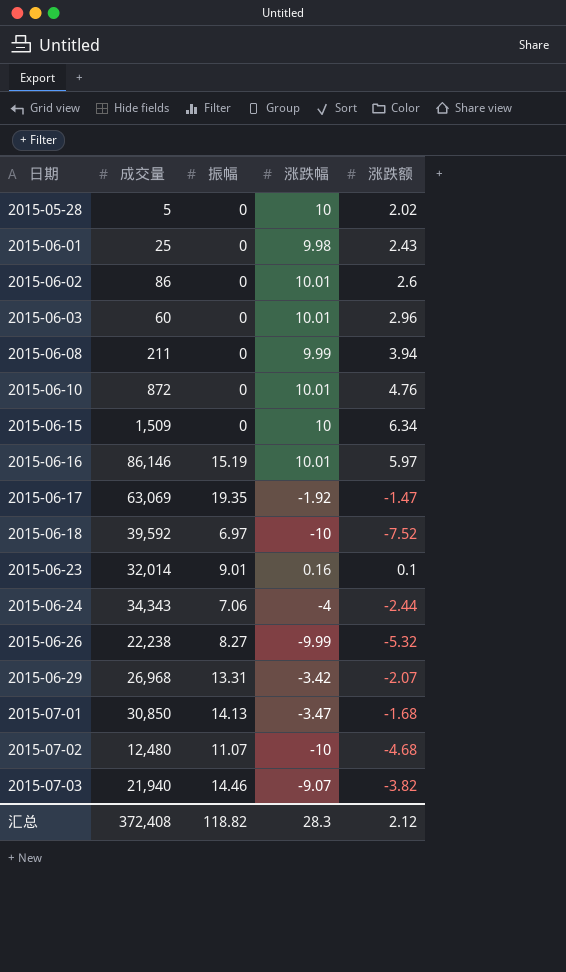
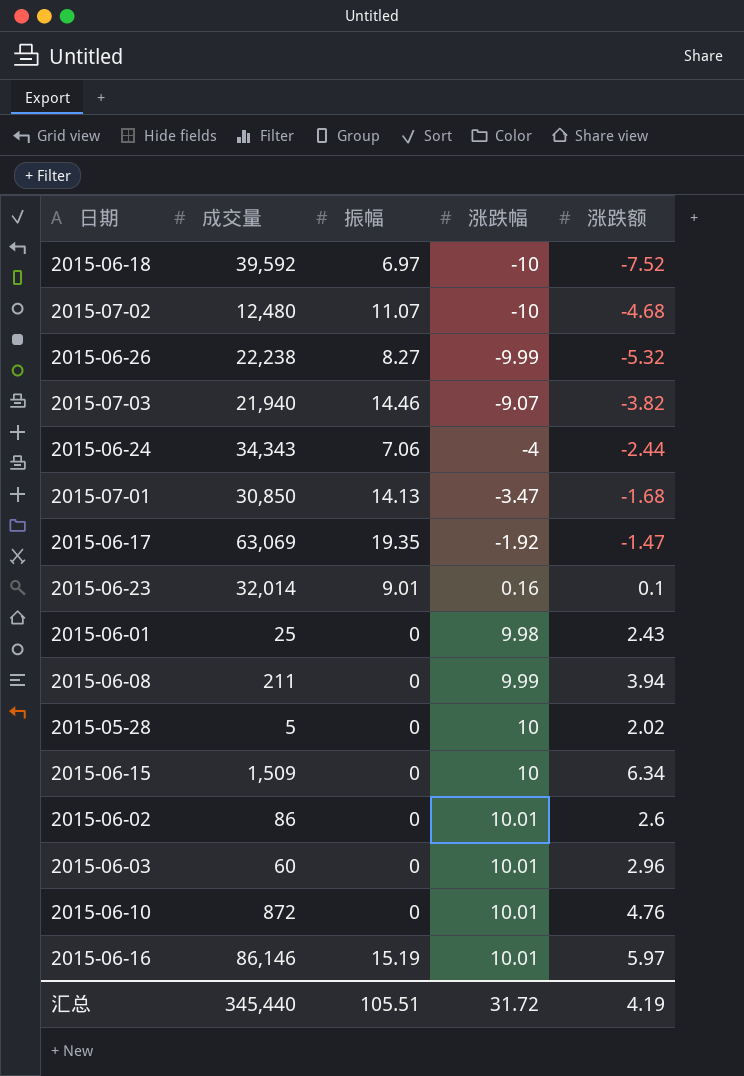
row order: 日期 ascending -> 涨跌幅 ascending
row 2015-06-29: 26,968 | 13.31 | -3.42 | -2.07 -> none
汇总 | 成交量: 372,408 -> 345,440
汇总 | 振幅: 118.82 -> 105.51
汇总 | 涨跌幅: 28.3 -> 31.72
汇总 | 涨跌额: 2.12 -> 4.19

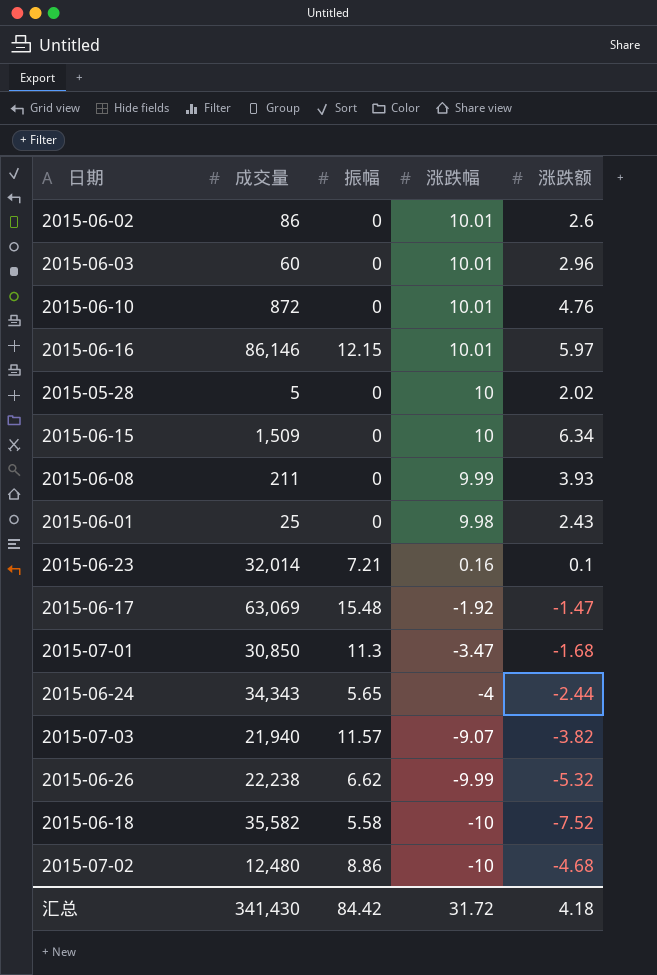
row order: 涨跌幅 ascending -> 涨跌幅 descending
2015-06-16 | 振幅: 15.19 -> 12.15
2015-06-08 | 涨跌额: 3.94 -> 3.93
2015-06-23 | 振幅: 9.01 -> 7.21
2015-06-17 | 振幅: 19.35 -> 15.48
2015-07-01 | 振幅: 14.13 -> 11.3
2015-06-24 | 振幅: 7.06 -> 5.65
2015-07-03 | 振幅: 14.46 -> 11.57
2015-06-26 | 振幅: 8.27 -> 6.62
2015-06-18 | 成交量: 39,592 -> 35,582
2015-06-18 | 振幅: 6.97 -> 5.58
2015-07-02 | 振幅: 11.07 -> 8.86
汇总 | 成交量: 345,440 -> 341,430
汇总 | 振幅: 105.51 -> 84.42
汇总 | 涨跌额: 4.19 -> 4.18

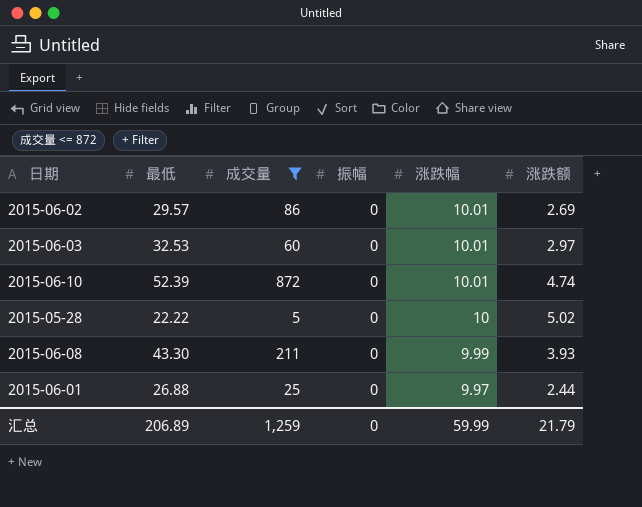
filter: none -> 成交量 <= 872
column 最低 | position: none -> 2
2015-06-02 | 涨跌额: 2.6 -> 2.69
2015-06-03 | 涨跌额: 2.96 -> 2.97
2015-06-10 | 涨跌额: 4.76 -> 4.74
2015-05-28 | 涨跌额: 2.02 -> 5.02
2015-06-01 | 涨跌幅: 9.98 -> 9.97
2015-06-01 | 涨跌额: 2.43 -> 2.44
汇总 | 成交量: 341,430 -> 1,259
汇总 | 振幅: 84.42 -> 0
汇总 | 涨跌幅: 31.72 -> 59.99
汇总 | 涨跌额: 4.18 -> 21.79

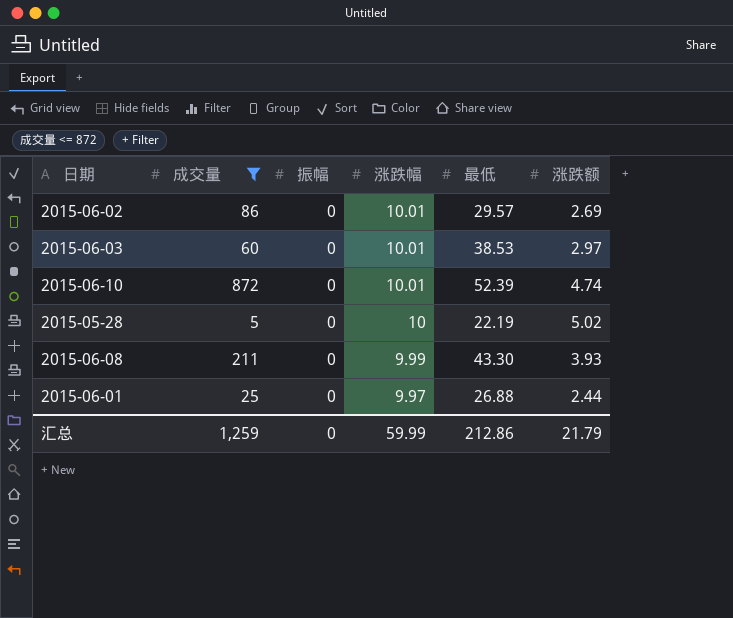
column 最低 | position: 2 -> 5
2015-06-03 | 最低: 32.53 -> 38.53
2015-05-28 | 最低: 22.22 -> 22.19
汇总 | 最低: 206.89 -> 212.86

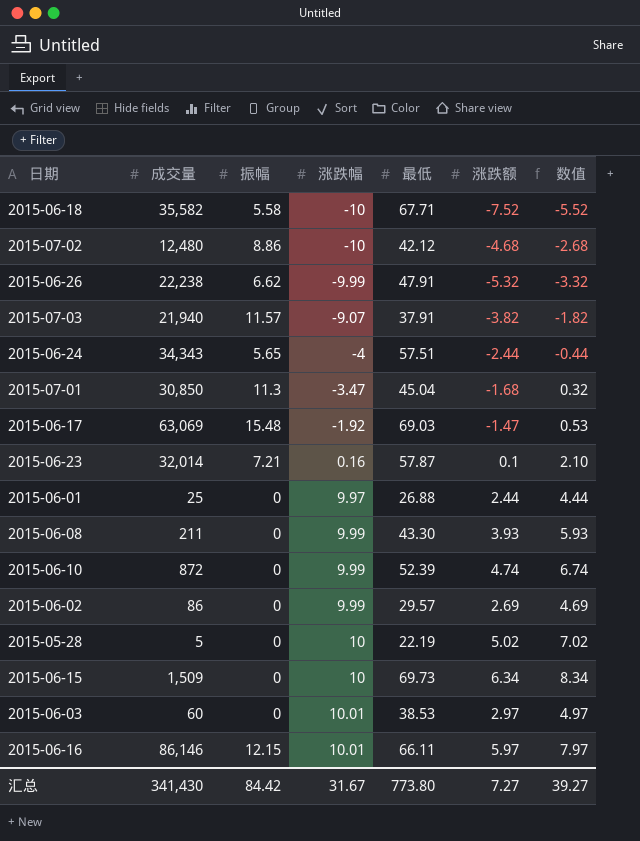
filter: 成交量 <= 872 -> none
row order: 涨跌幅 descending -> 涨跌幅 ascending
column 数值 | formula: none -> [涨跌额] + 2
2015-06-10 | 涨跌幅: 10.01 -> 9.99
2015-06-02 | 涨跌幅: 10.01 -> 9.99
汇总 | 成交量: 1,259 -> 341,430
汇总 | 振幅: 0 -> 84.42
汇总 | 涨跌幅: 59.99 -> 31.67
汇总 | 最低: 212.86 -> 773.80
汇总 | 涨跌额: 21.79 -> 7.27

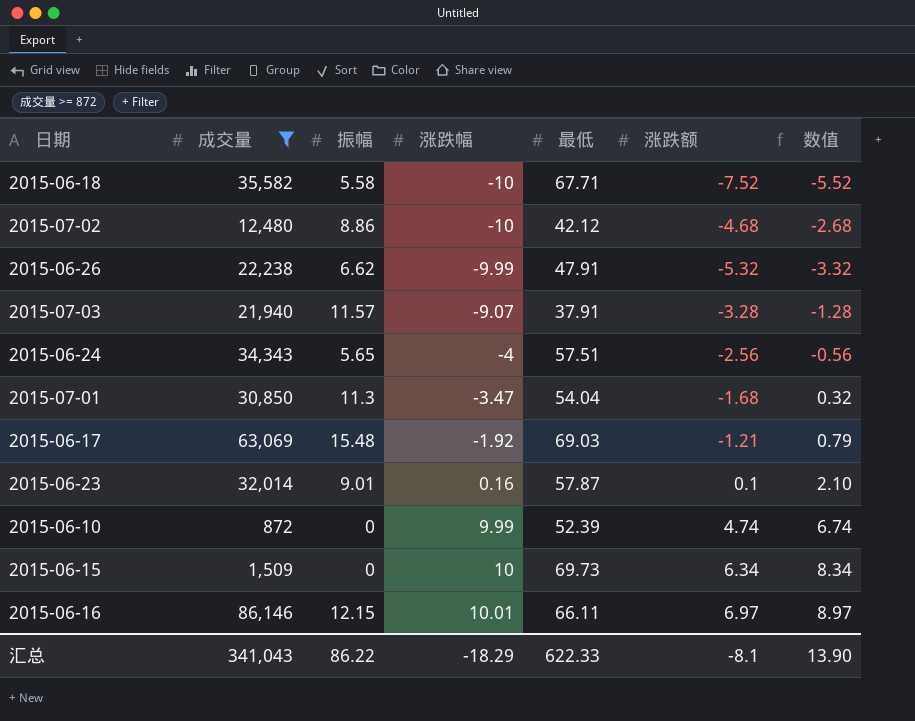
filter: none -> 成交量 >= 872
2015-07-03 | 涨跌额: -3.82 -> -3.28
2015-07-03 | 数值: -1.82 -> -1.28
2015-06-24 | 涨跌额: -2.44 -> -2.56
2015-06-24 | 数值: -0.44 -> -0.56
2015-07-01 | 最低: 45.04 -> 54.04
2015-06-17 | 涨跌额: -1.47 -> -1.21
2015-06-17 | 数值: 0.53 -> 0.79
2015-06-23 | 振幅: 7.21 -> 9.01
2015-06-16 | 涨跌额: 5.97 -> 6.97
2015-06-16 | 数值: 7.97 -> 8.97
汇总 | 成交量: 341,430 -> 341,043
汇总 | 振幅: 84.42 -> 86.22
汇总 | 涨跌幅: 31.67 -> -18.29
汇总 | 最低: 773.80 -> 622.33
汇总 | 涨跌额: 7.27 -> -8.1
汇总 | 数值: 39.27 -> 13.90

